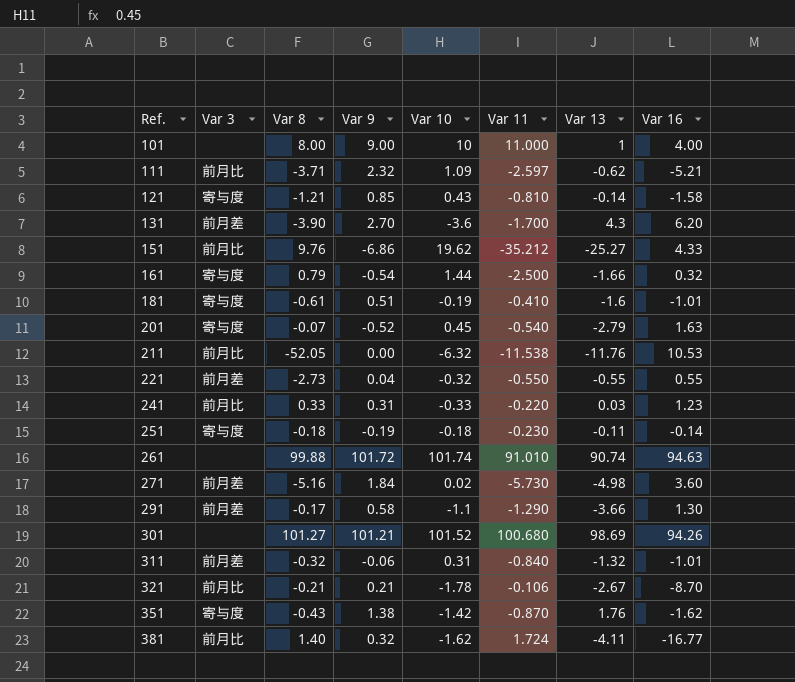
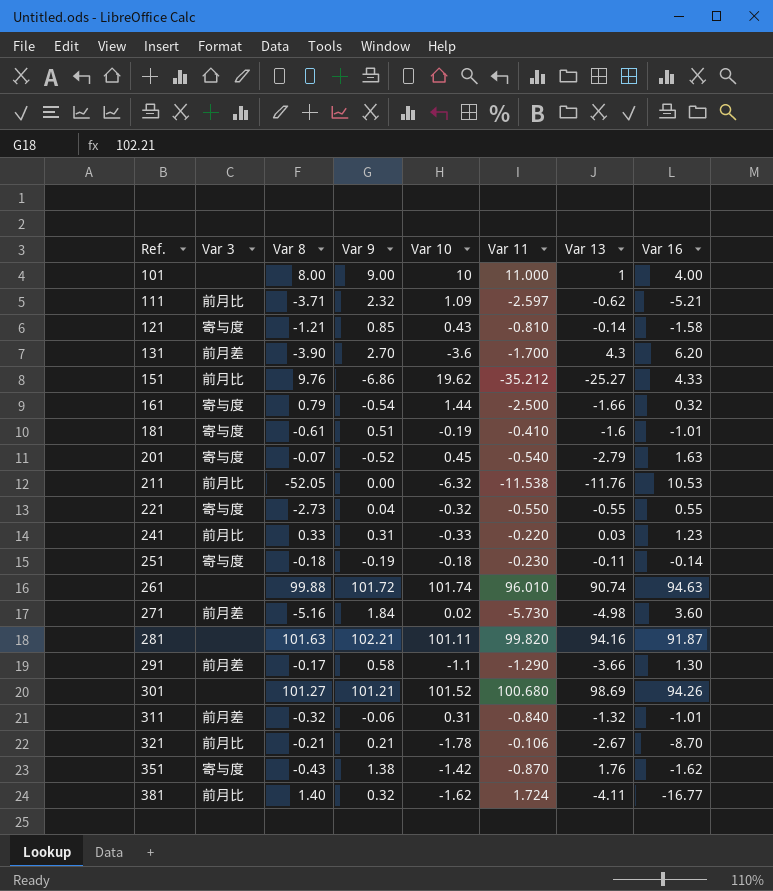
221 | Var 3: 前月差 -> 寄与度
261 | Var 11: 91.010 -> 96.010
row 281: none -> none | 101.63 | 102.21 | 101.11 | 99.820 | 94.16 | 91.87

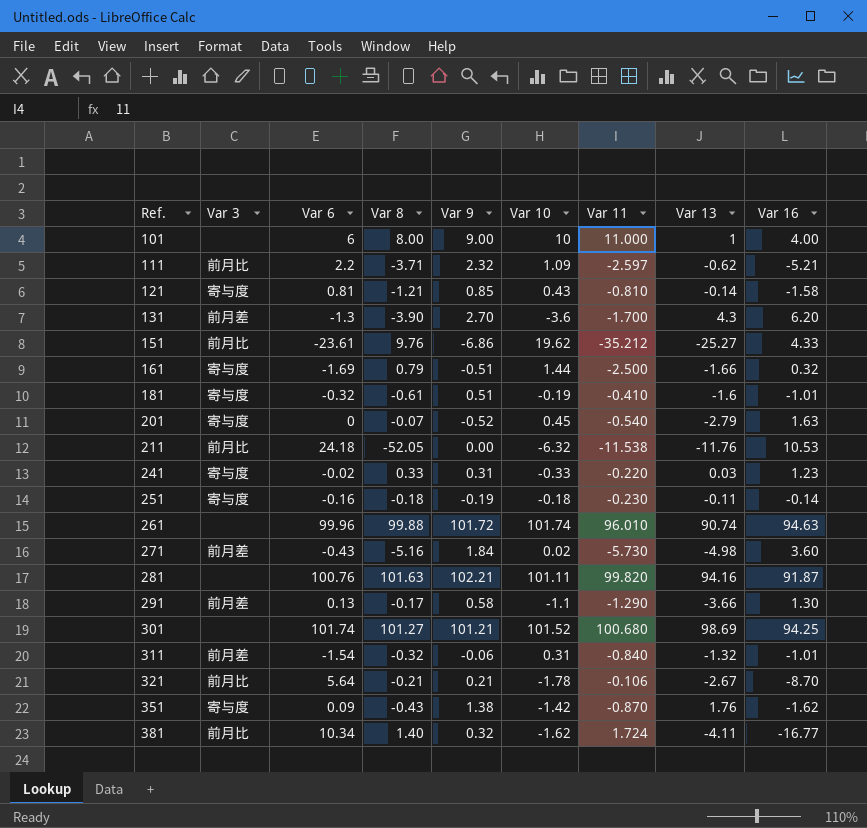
column Var 6 | position: none -> 3
row 221: 寄与度 | -2.73 | 0.04 | -0.32 | -0.550 | -0.55 | 0.55 -> none
161 | Var 9: -0.54 -> -0.51
241 | Var 3: 前月比 -> 寄与度
301 | Var 16: 94.26 -> 94.25

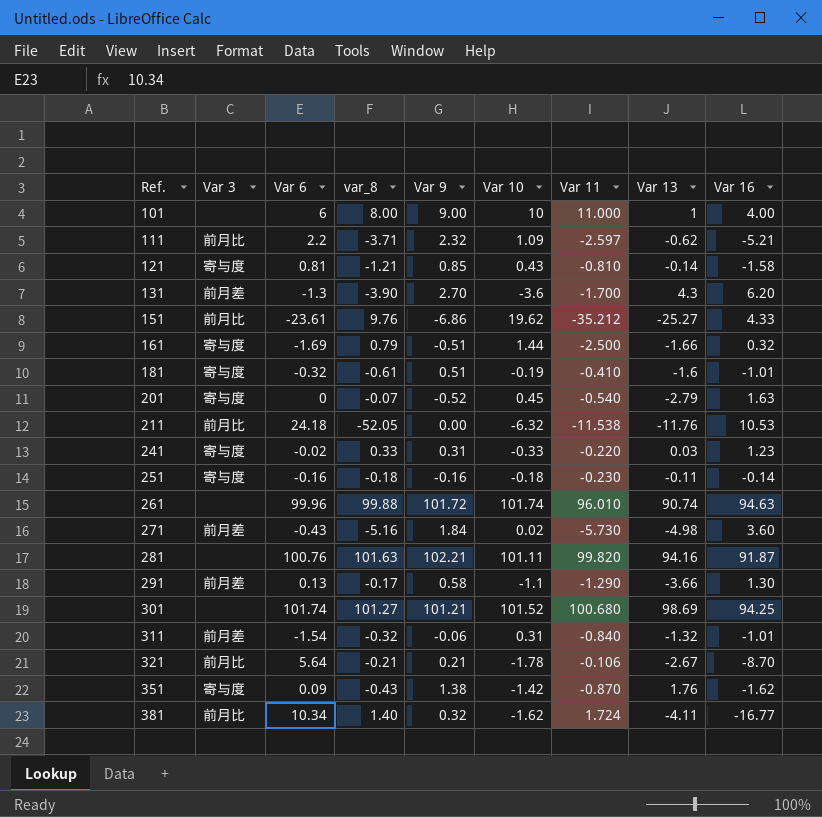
column name: Var 8 -> var_8
251 | Var 9: -0.19 -> -0.16

